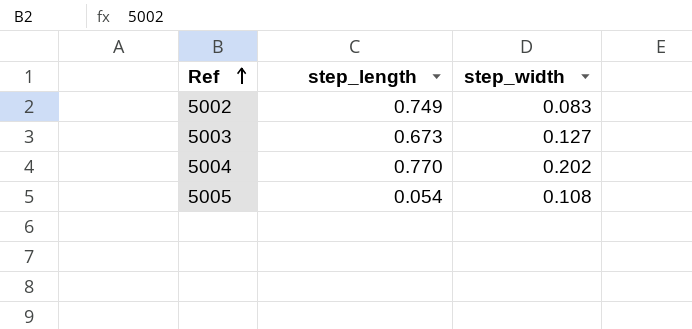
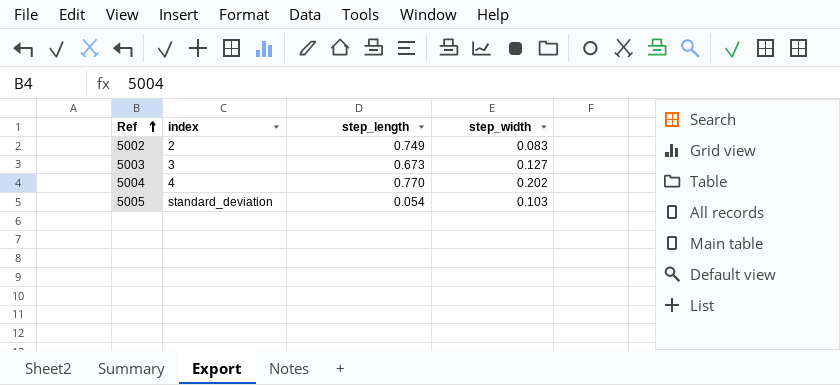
column index | position: none -> 2
5005 | step_width: 0.108 -> 0.103

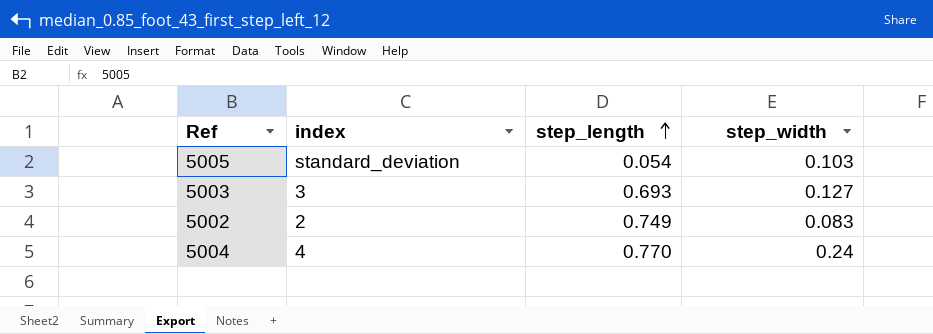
row order: Ref ascending -> step_length ascending
5003 | step_length: 0.673 -> 0.693
5004 | step_width: 0.202 -> 0.24

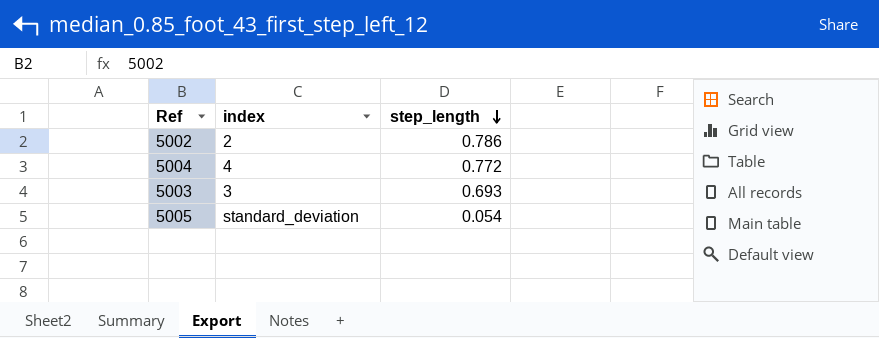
row order: step_length ascending -> step_length descending
column step_width | position: 4 -> none
5002 | step_length: 0.749 -> 0.786
5004 | step_length: 0.770 -> 0.772

